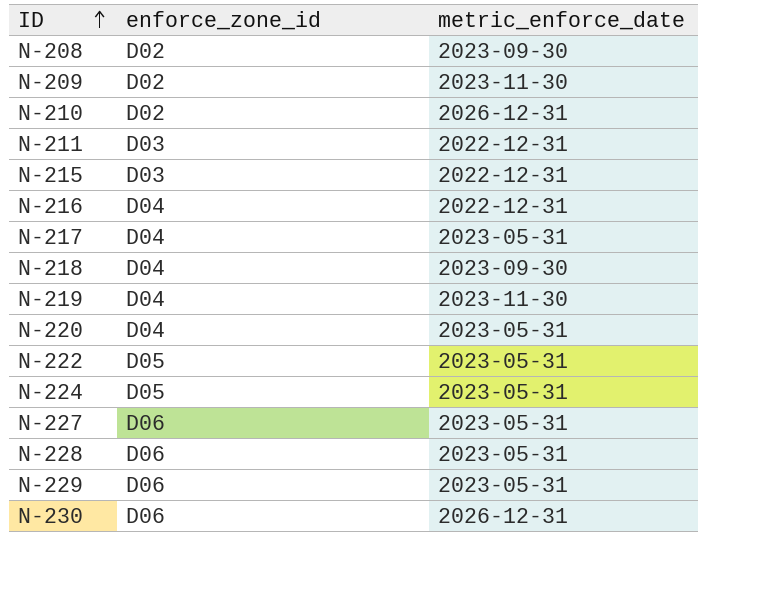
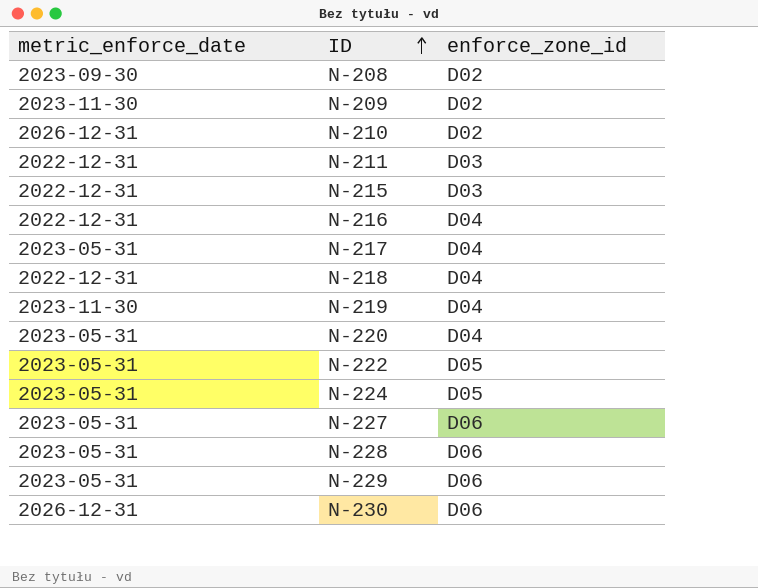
column metric_enforce_date | position: 3 -> 1
N-218 | metric_enforce_date: 2023-09-30 -> 2022-12-31

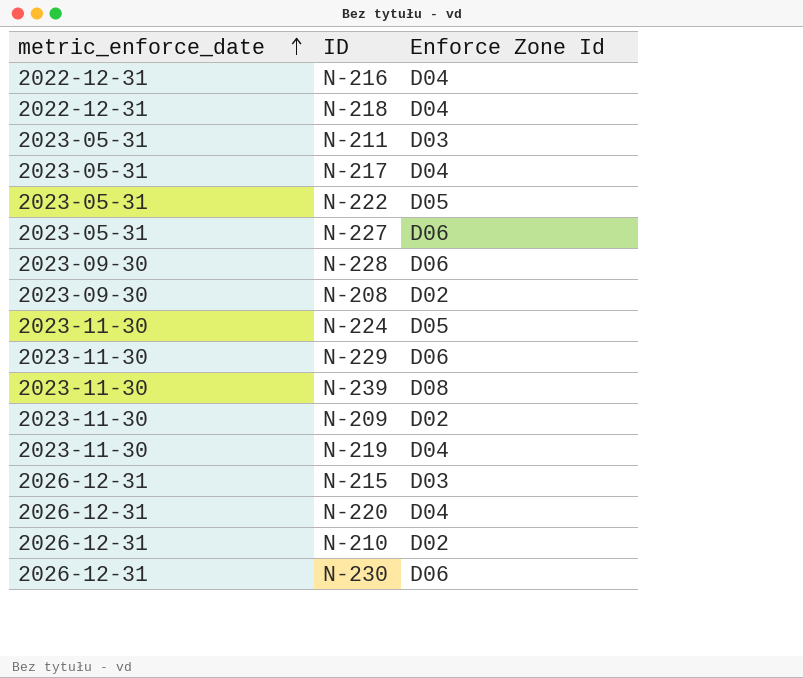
row order: ID ascending -> metric_enforce_date ascending
column name: enforce_zone_id -> Enforce Zone Id
N-211 | metric_enforce_date: 2022-12-31 -> 2023-05-31
N-228 | metric_enforce_date: 2023-05-31 -> 2023-09-30
N-224 | metric_enforce_date: 2023-05-31 -> 2023-11-30
N-229 | metric_enforce_date: 2023-05-31 -> 2023-11-30
row N-239: none -> 2023-11-30 | D08
N-215 | metric_enforce_date: 2022-12-31 -> 2026-12-31
N-220 | metric_enforce_date: 2023-05-31 -> 2026-12-31

